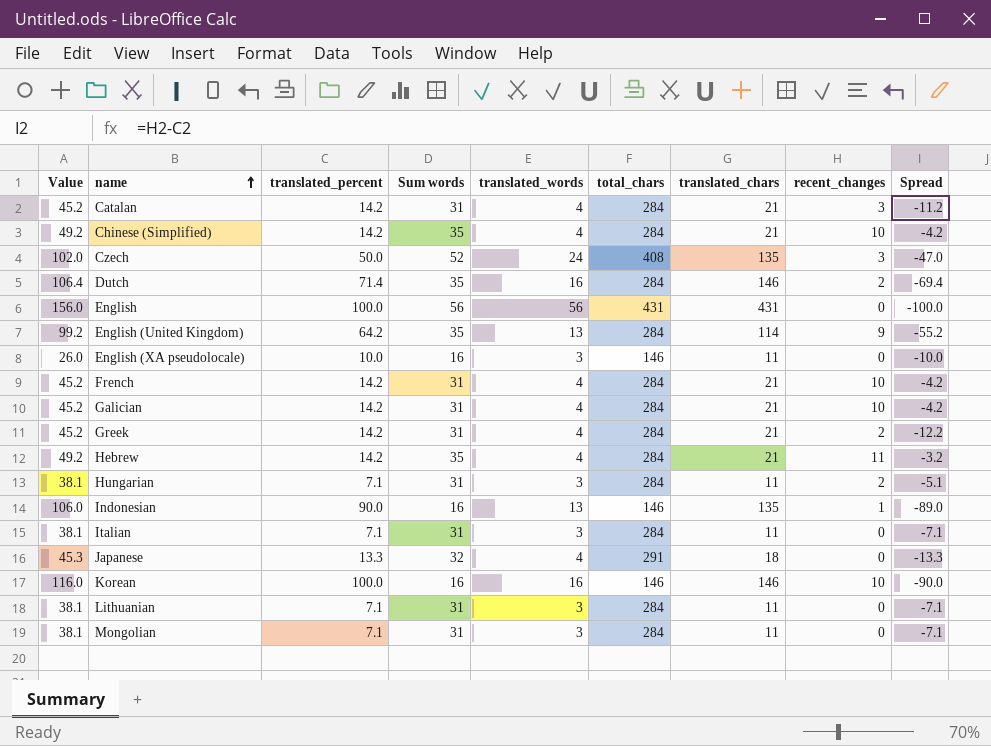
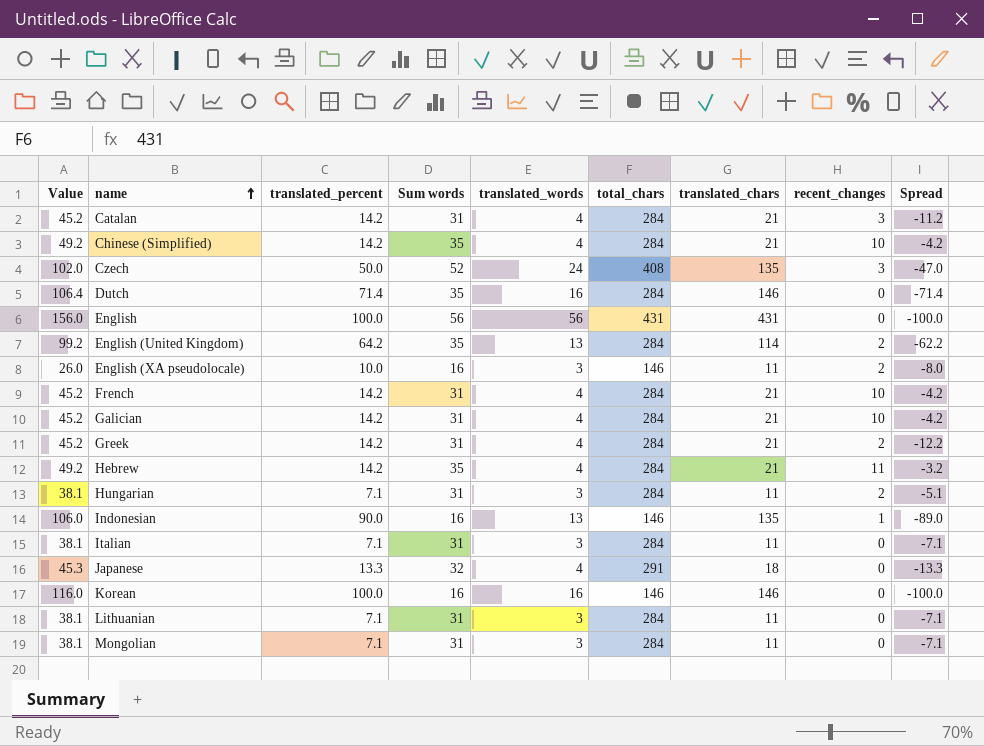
Dutch | recent_changes: 2 -> 0
Dutch | Spread: -69.4 -> -71.4
English (United Kingdom) | recent_changes: 9 -> 2
English (United Kingdom) | Spread: -55.2 -> -62.2
English (XA pseudolocale) | recent_changes: 0 -> 2
English (XA pseudolocale) | Spread: -10.0 -> -8.0
Korean | recent_changes: 10 -> 0
Korean | Spread: -90.0 -> -100.0

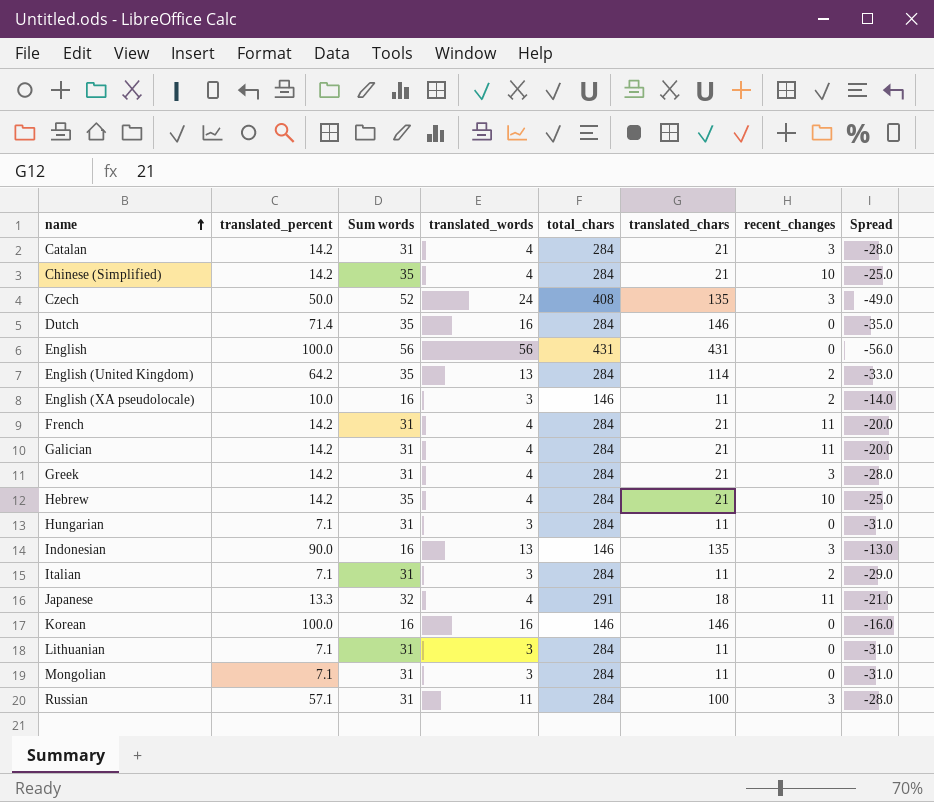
column Value | formula: [translated_percent] + [Sum words] -> none
column Spread | formula: [recent_changes] - [translated_percent] -> [recent_changes] - [Sum words]
French | recent_changes: 10 -> 11
Galician | recent_changes: 10 -> 11
Greek | recent_changes: 2 -> 3
Hebrew | recent_changes: 11 -> 10
Hungarian | recent_changes: 2 -> 0
Indonesian | recent_changes: 1 -> 3
Italian | recent_changes: 0 -> 2
Japanese | recent_changes: 0 -> 11
row Russian: none -> 57.1 | 31 | 11 | 284 | 100 | 3 | -28.0

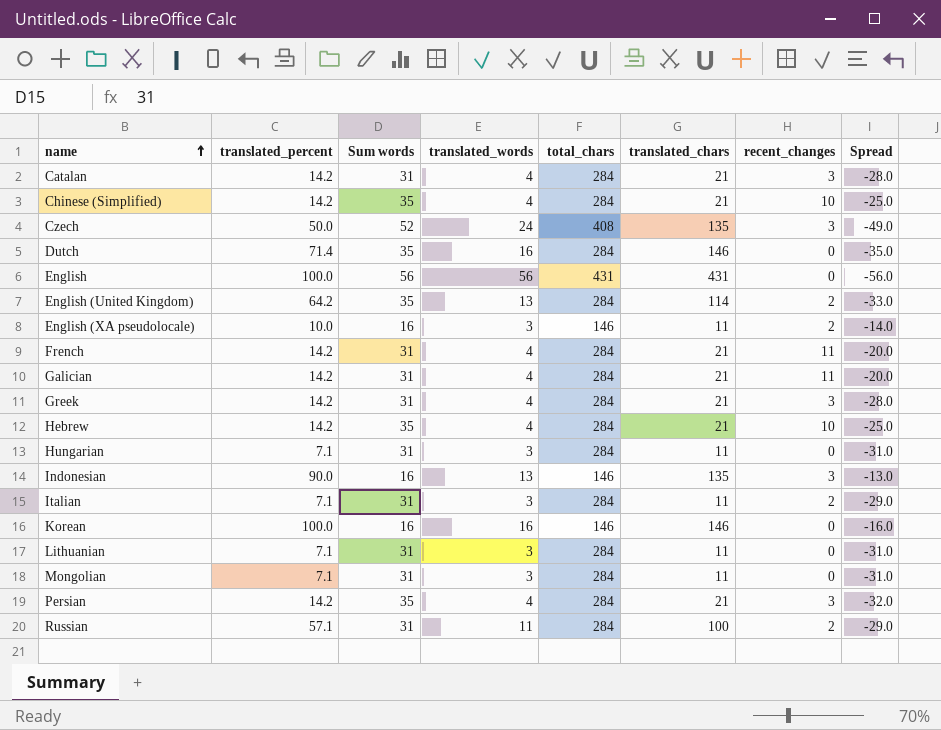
row Japanese: 13.3 | 32 | 4 | 291 | 18 | 11 | -21.0 -> none
row Persian: none -> 14.2 | 35 | 4 | 284 | 21 | 3 | -32.0
Russian | recent_changes: 3 -> 2
Russian | Spread: -28.0 -> -29.0

